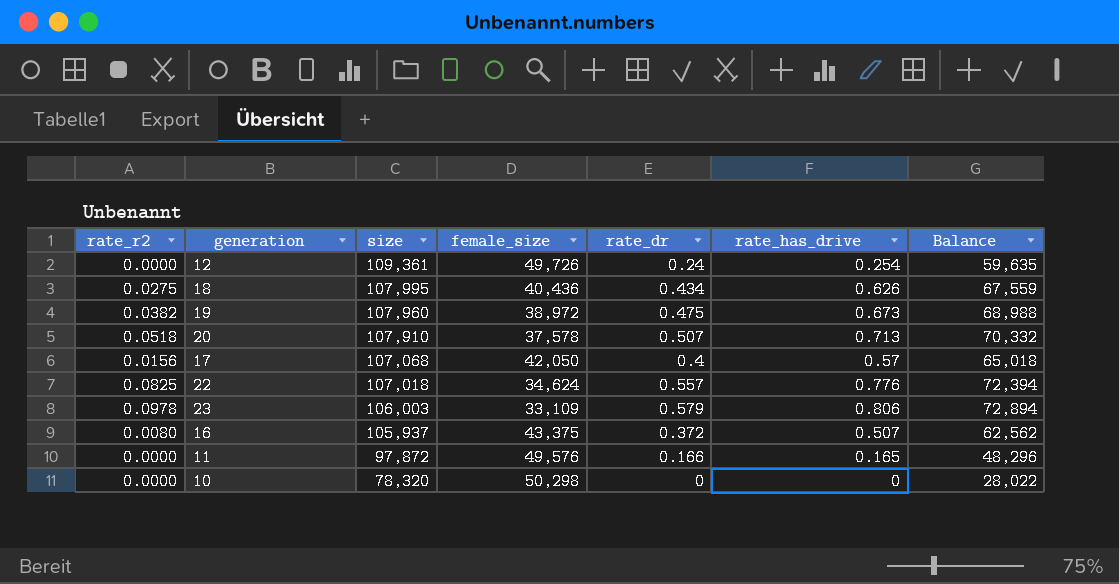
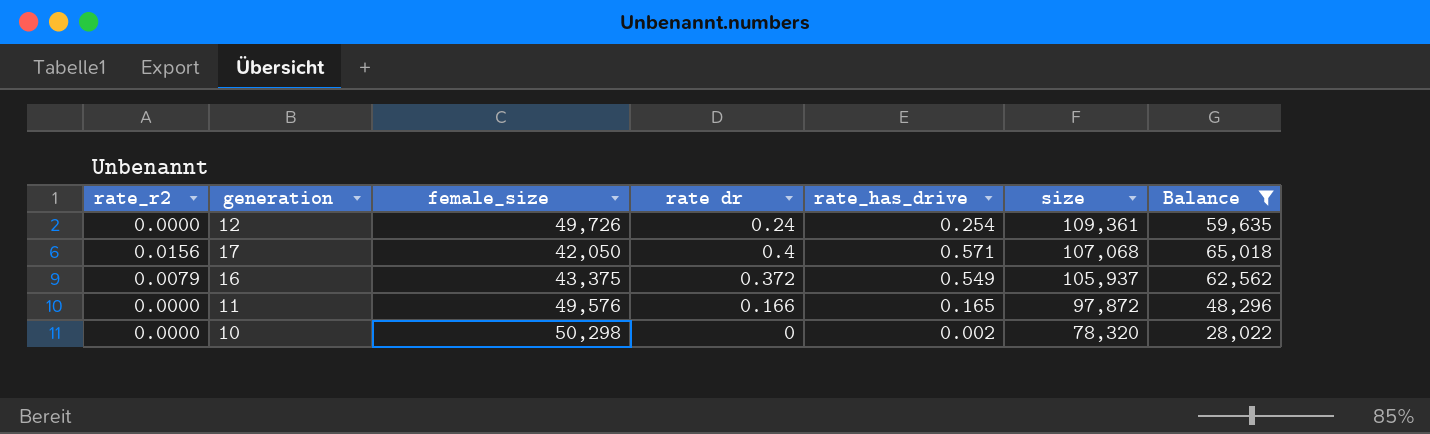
filter: none -> Balance <= 65,018
column name: rate_dr -> rate dr
column size | position: 3 -> 6
17 | rate_has_drive: 0.57 -> 0.571
16 | rate_r2: 0.0080 -> 0.0079
16 | rate_has_drive: 0.507 -> 0.549
10 | rate_has_drive: 0 -> 0.002

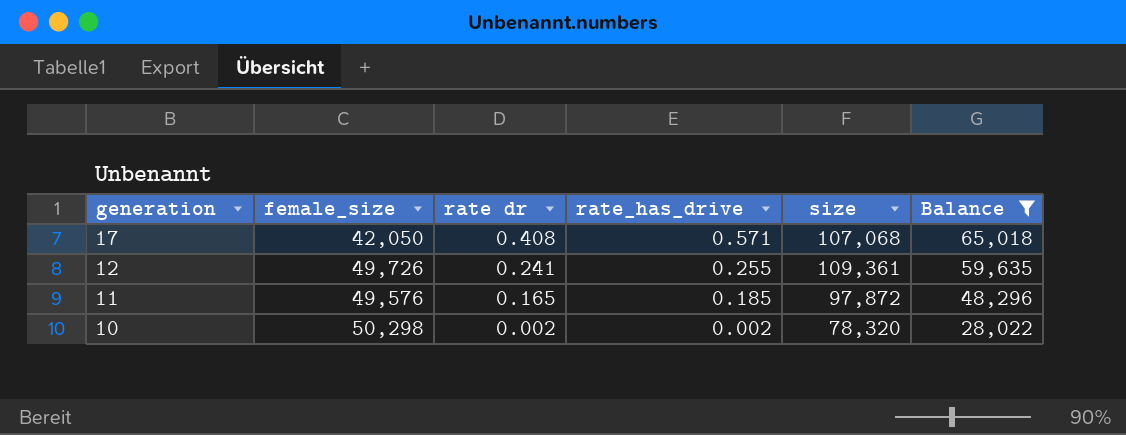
row order: size descending -> generation descending
column rate_r2 | position: 1 -> none
row 16: 0.0079 | 43,375 | 0.372 | 0.549 | 105,937 | 62,562 -> none
17 | rate dr: 0.4 -> 0.408
12 | rate dr: 0.24 -> 0.241
12 | rate_has_drive: 0.254 -> 0.255
11 | rate dr: 0.166 -> 0.165
11 | rate_has_drive: 0.165 -> 0.185
10 | rate dr: 0 -> 0.002

